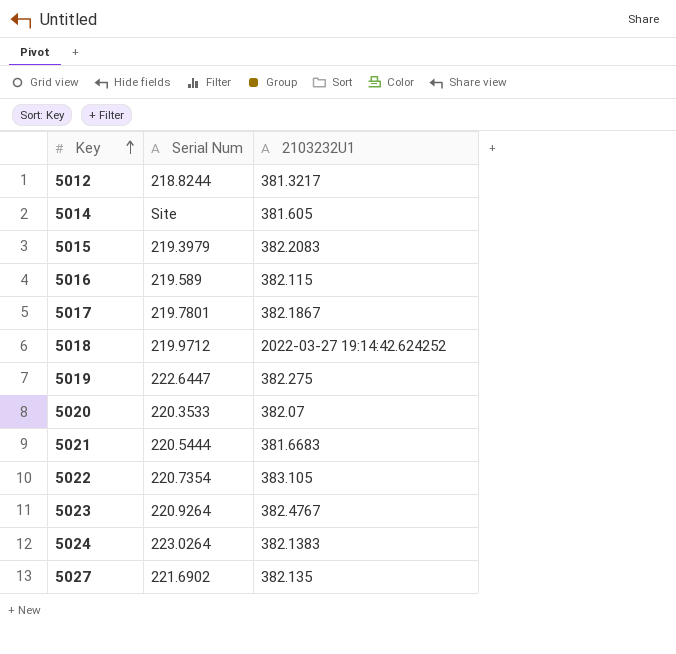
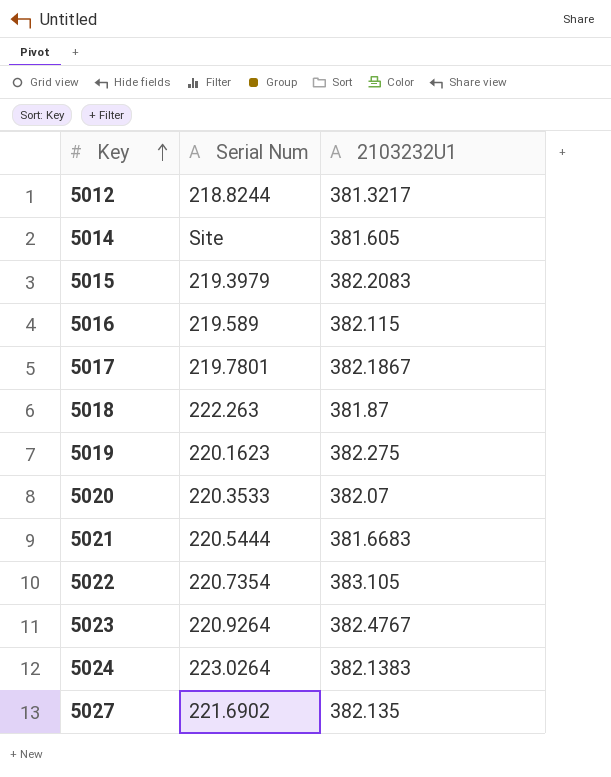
5018 | Serial Num: 219.9712 -> 222.263
5018 | 2103232U1: 2022-03-27 19:14:42.624252 -> 381.87
5019 | Serial Num: 222.6447 -> 220.1623

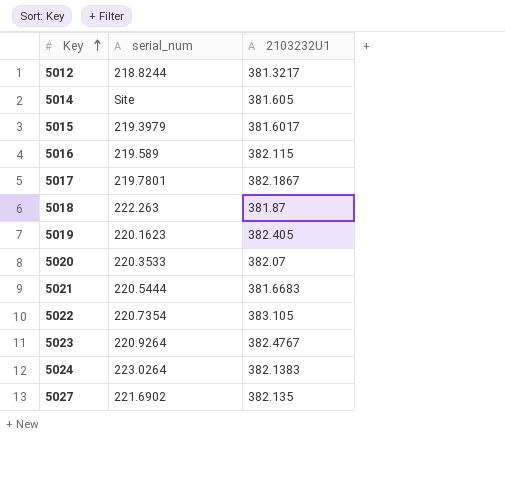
column name: Serial Num -> serial_num
5015 | 2103232U1: 382.2083 -> 381.6017
5019 | 2103232U1: 382.275 -> 382.405

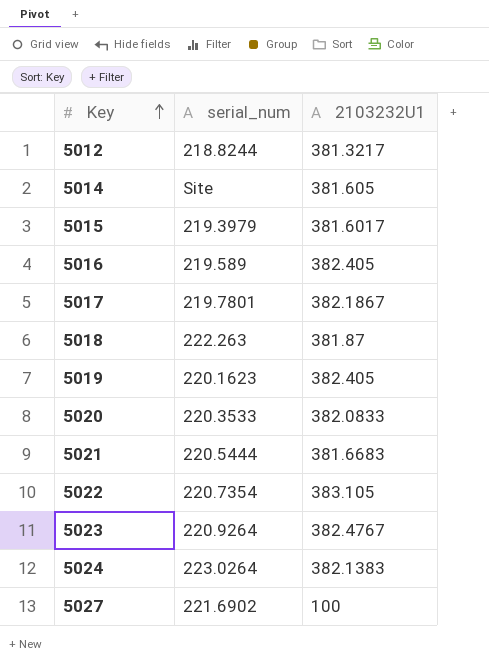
5016 | 2103232U1: 382.115 -> 382.405
5020 | 2103232U1: 382.07 -> 382.0833
5027 | 2103232U1: 382.135 -> 100

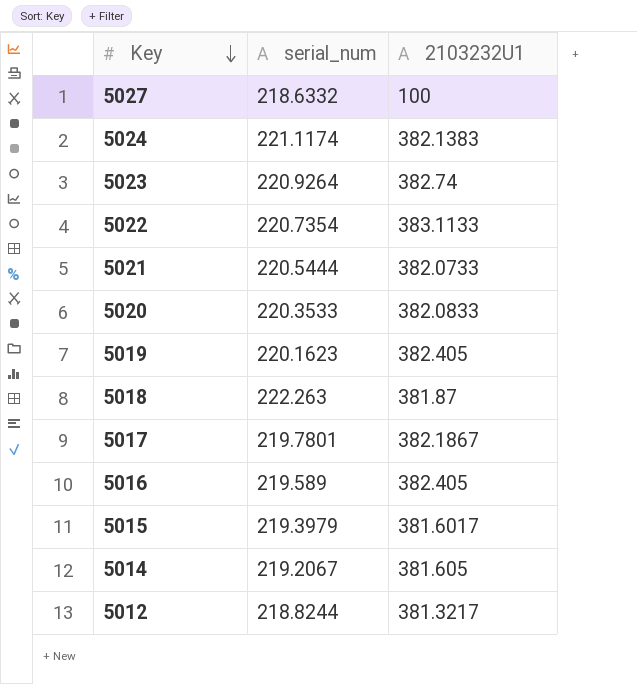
row order: Key ascending -> Key descending
5027 | serial_num: 221.6902 -> 218.6332
5024 | serial_num: 223.0264 -> 221.1174
5023 | 2103232U1: 382.4767 -> 382.74
5022 | 2103232U1: 383.105 -> 383.1133
5021 | 2103232U1: 381.6683 -> 382.0733
5014 | serial_num: Site -> 219.2067

